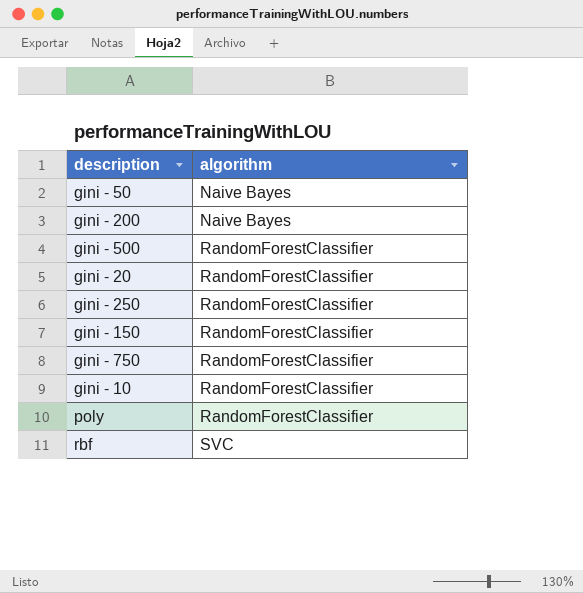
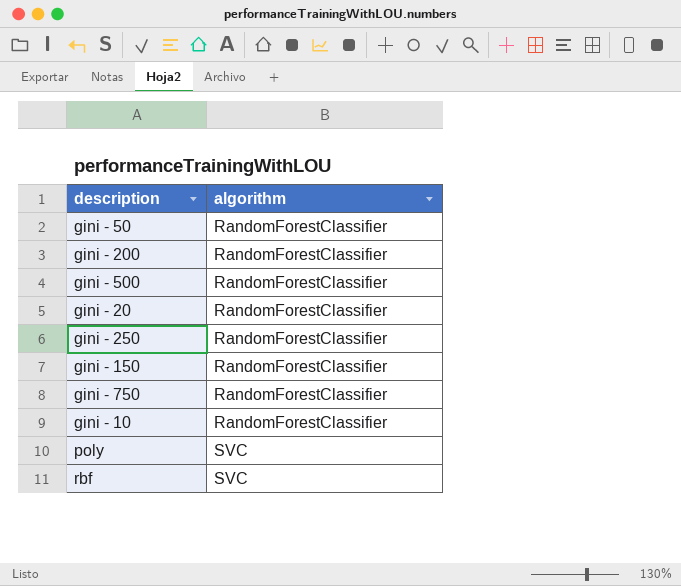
gini - 50 | algorithm: Naive Bayes -> RandomForestClassifier
gini - 200 | algorithm: Naive Bayes -> RandomForestClassifier
poly | algorithm: RandomForestClassifier -> SVC

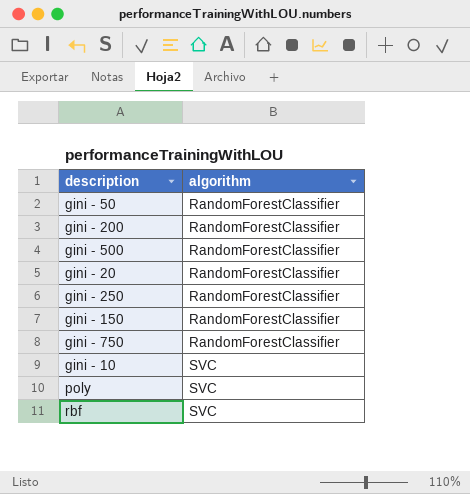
gini - 10 | algorithm: RandomForestClassifier -> SVC

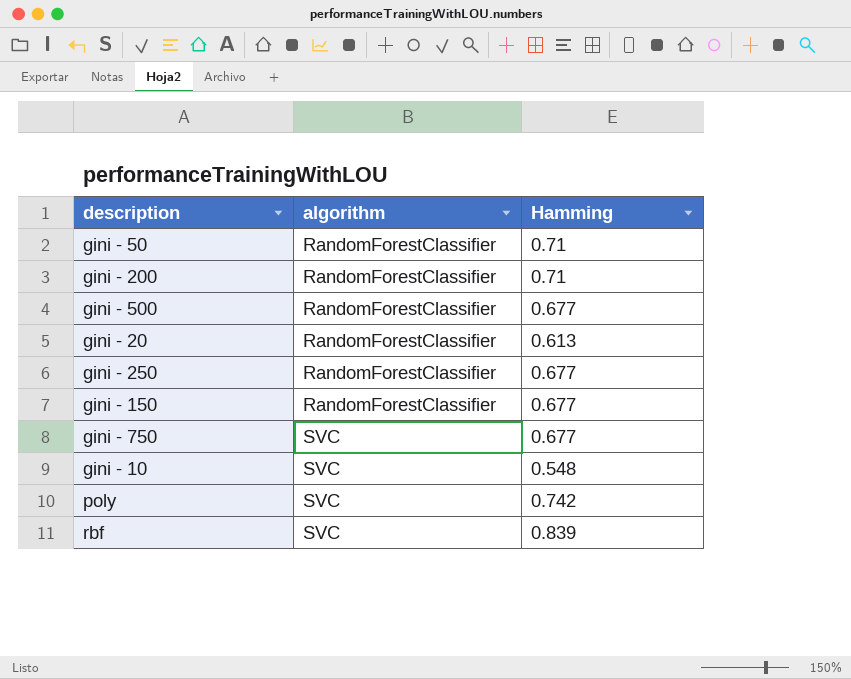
column Hamming | position: none -> 3
gini - 750 | algorithm: RandomForestClassifier -> SVC

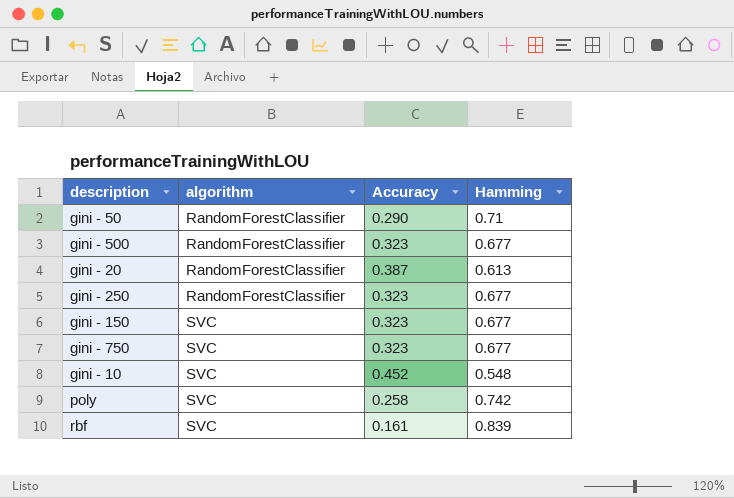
column Accuracy | position: none -> 3
row gini - 200: RandomForestClassifier | 0.71 -> none
gini - 150 | algorithm: RandomForestClassifier -> SVC

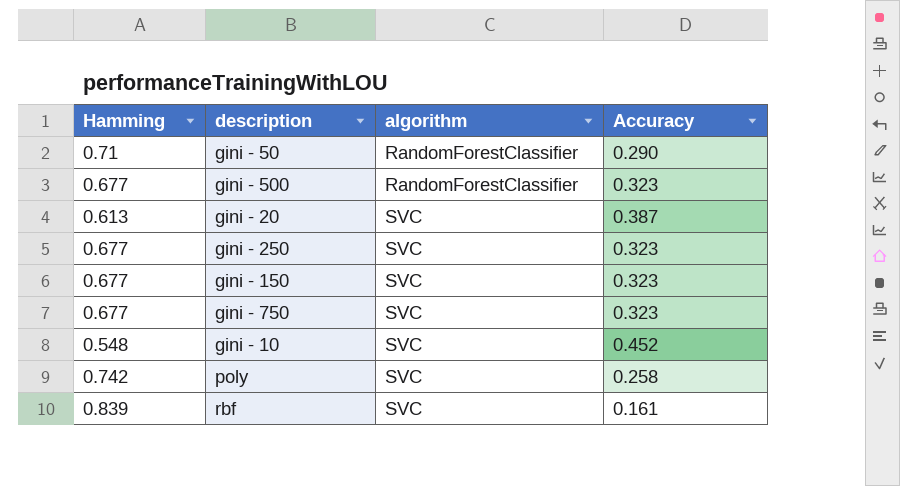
column Hamming | position: 4 -> 1
gini - 20 | algorithm: RandomForestClassifier -> SVC
gini - 250 | algorithm: RandomForestClassifier -> SVC

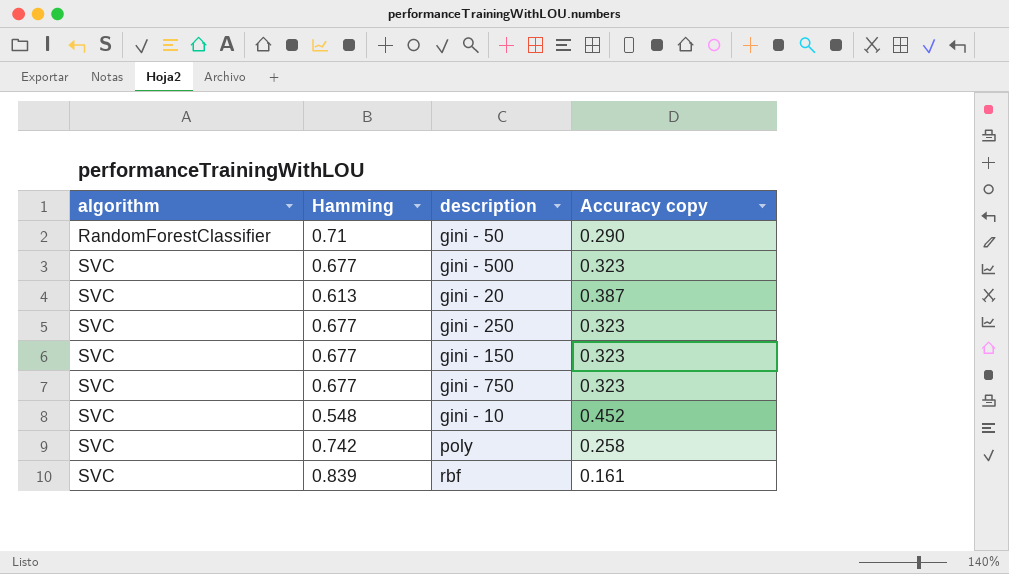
column algorithm | position: 3 -> 1
column name: Accuracy -> Accuracy copy
gini - 500 | algorithm: RandomForestClassifier -> SVC

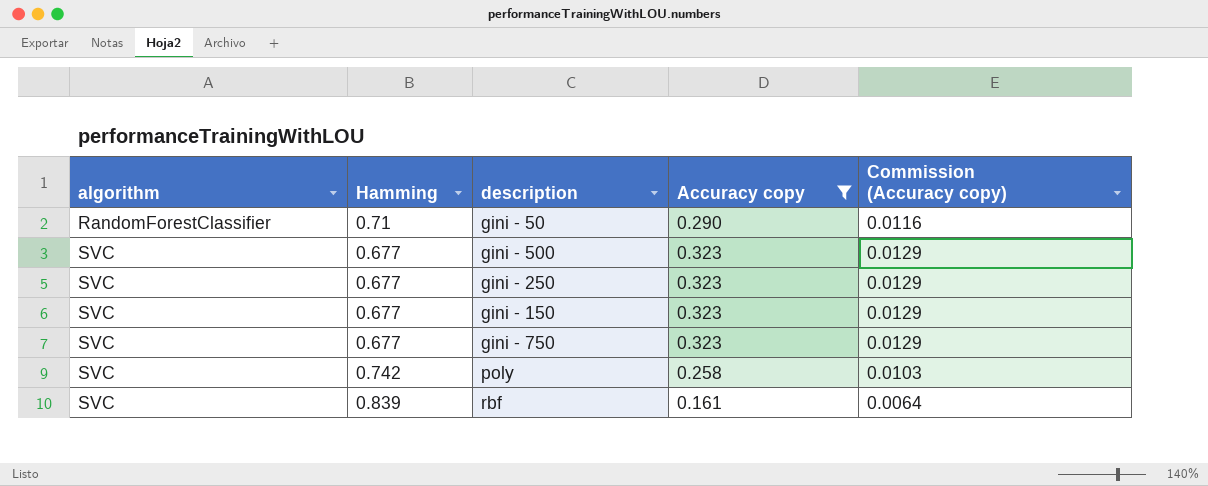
filter: none -> Accuracy copy <= 0.323
column Commission (Accuracy copy) | formula: none -> [Accuracy copy] * 0.04

